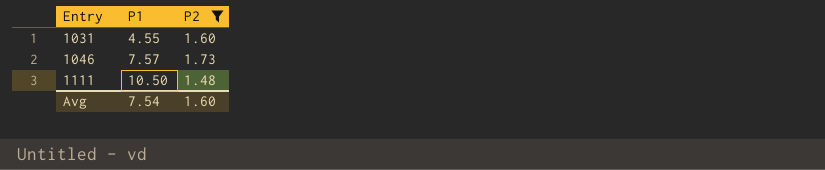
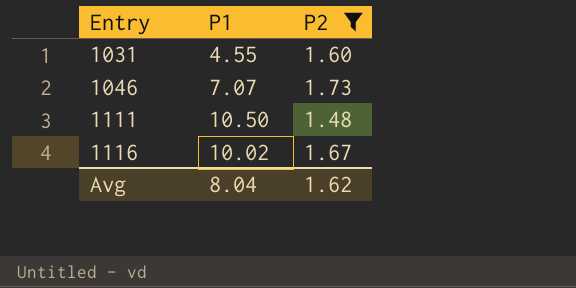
1046 | P1: 7.57 -> 7.07
row 1116: none -> 10.02 | 1.67
Avg | P1: 7.54 -> 8.04
Avg | P2: 1.60 -> 1.62

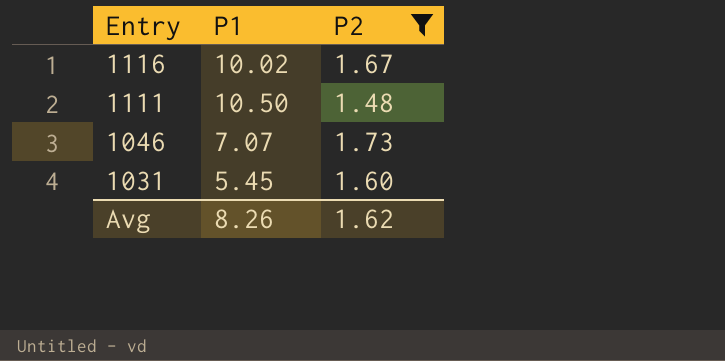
row order: Entry ascending -> Entry descending
1031 | P1: 4.55 -> 5.45
Avg | P1: 8.04 -> 8.26

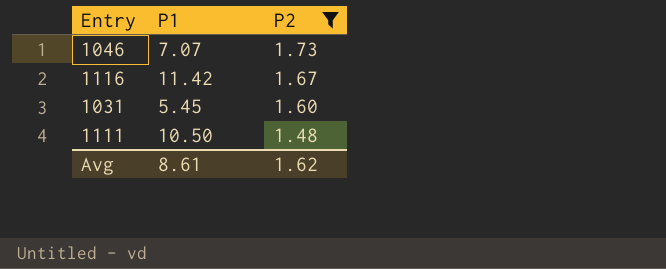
row order: Entry descending -> P2 descending
1116 | P1: 10.02 -> 11.42
Avg | P1: 8.26 -> 8.61

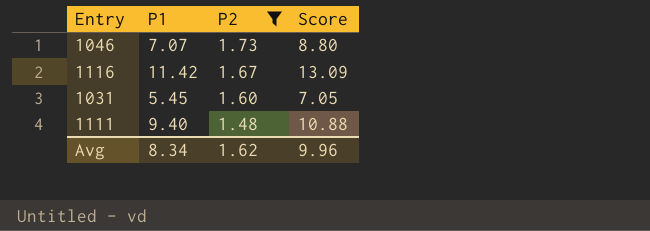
column Score | formula: none -> [P1] + [P2]
1111 | P1: 10.50 -> 9.40
Avg | P1: 8.61 -> 8.34

